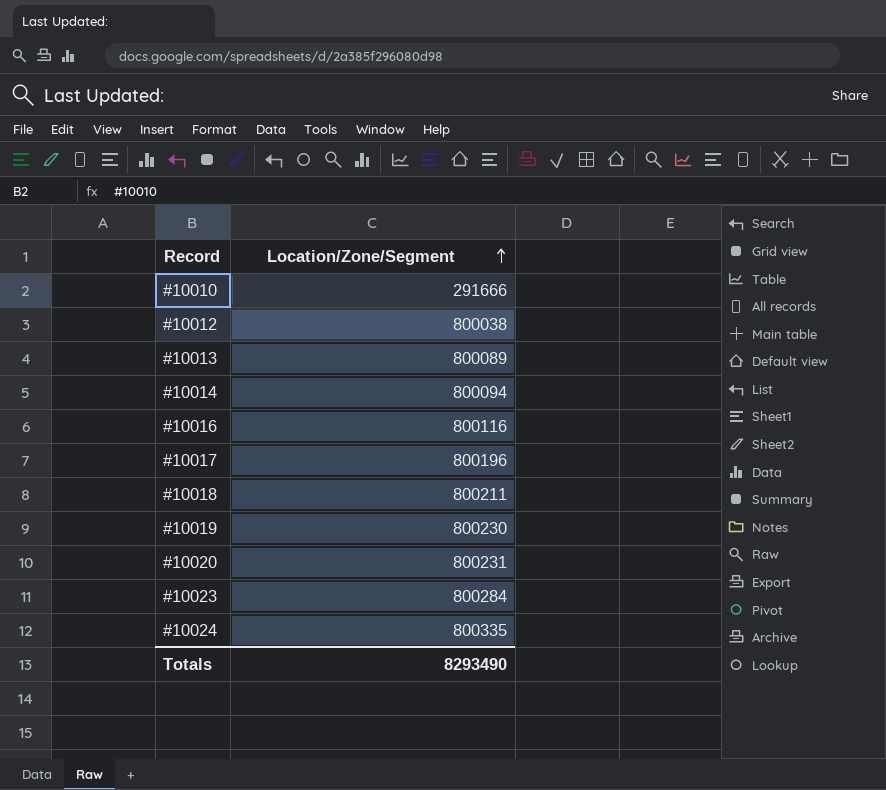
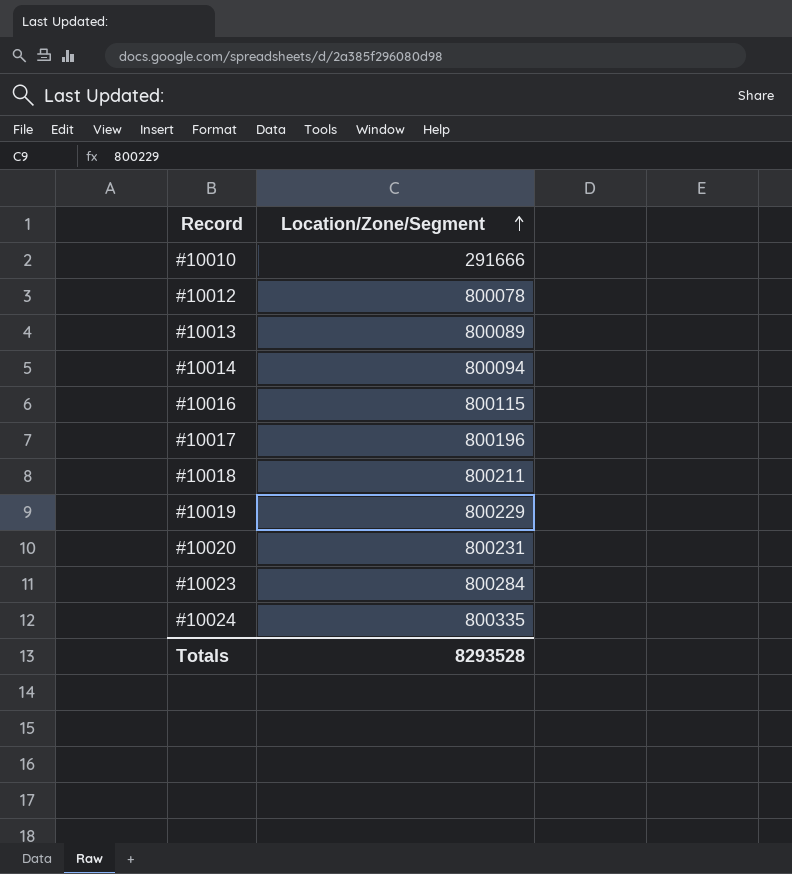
#10012 | Location/Zone/Segment: 800038 -> 800078
#10016 | Location/Zone/Segment: 800116 -> 800115
#10019 | Location/Zone/Segment: 800230 -> 800229
Totals | Location/Zone/Segment: 8293490 -> 8293528

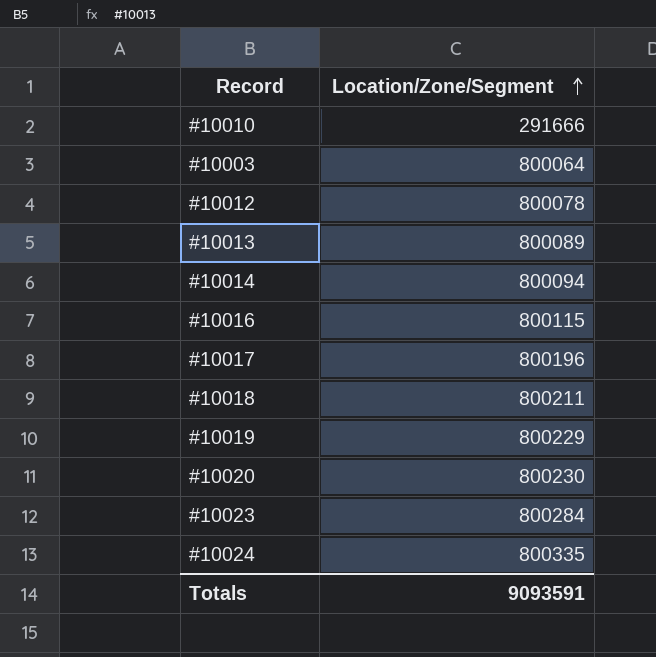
row #10003: none -> 800064
#10020 | Location/Zone/Segment: 800231 -> 800230
Totals | Location/Zone/Segment: 8293528 -> 9093591

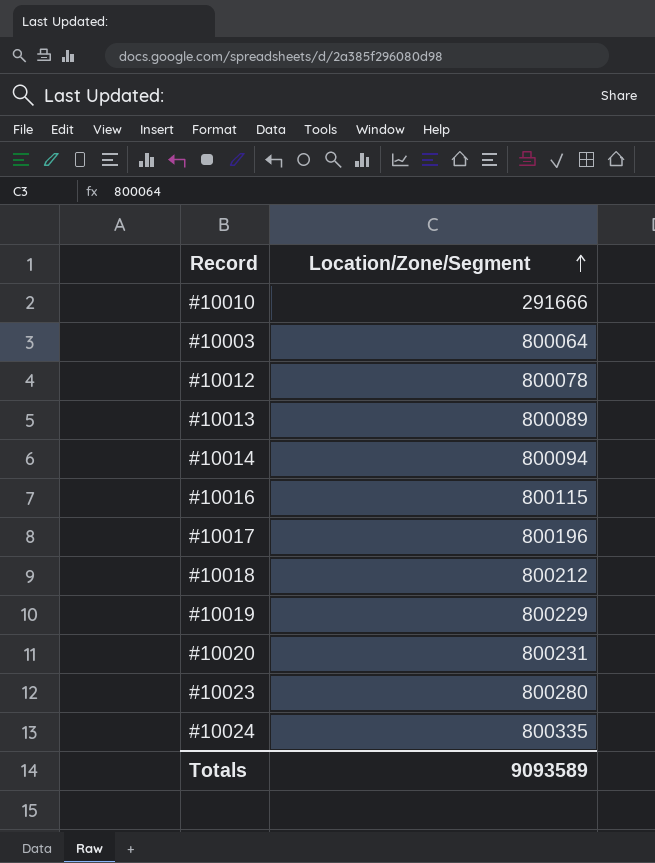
#10018 | Location/Zone/Segment: 800211 -> 800212
#10020 | Location/Zone/Segment: 800230 -> 800231
#10023 | Location/Zone/Segment: 800284 -> 800280
Totals | Location/Zone/Segment: 9093591 -> 9093589

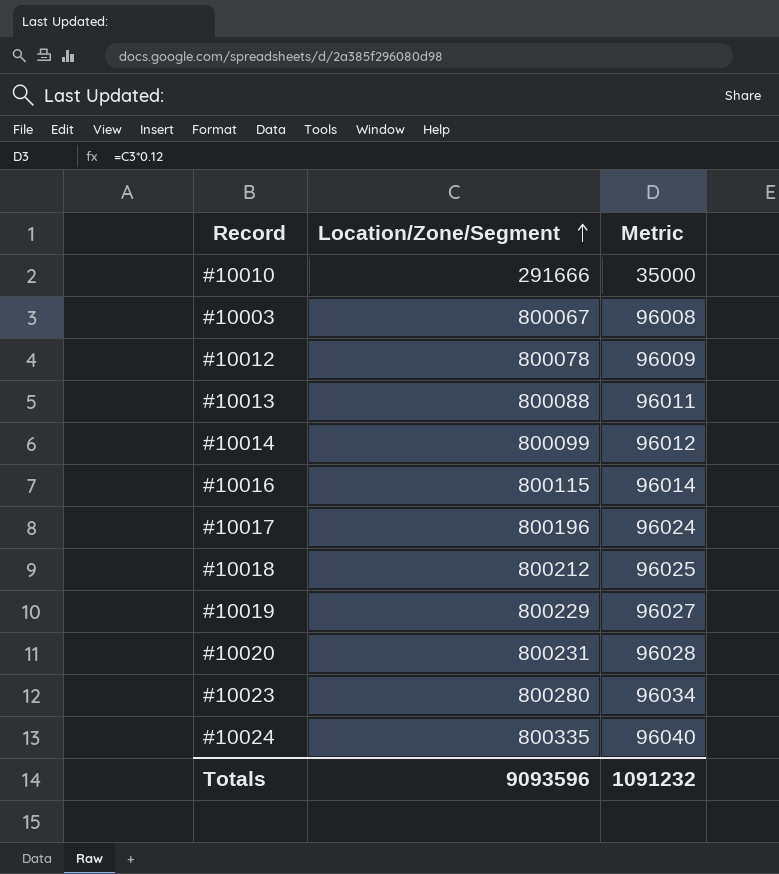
column Metric | formula: none -> [Location/Zone/Segment] * 0.12
#10003 | Location/Zone/Segment: 800064 -> 800067
#10013 | Location/Zone/Segment: 800089 -> 800088
#10014 | Location/Zone/Segment: 800094 -> 800099
Totals | Location/Zone/Segment: 9093589 -> 9093596

